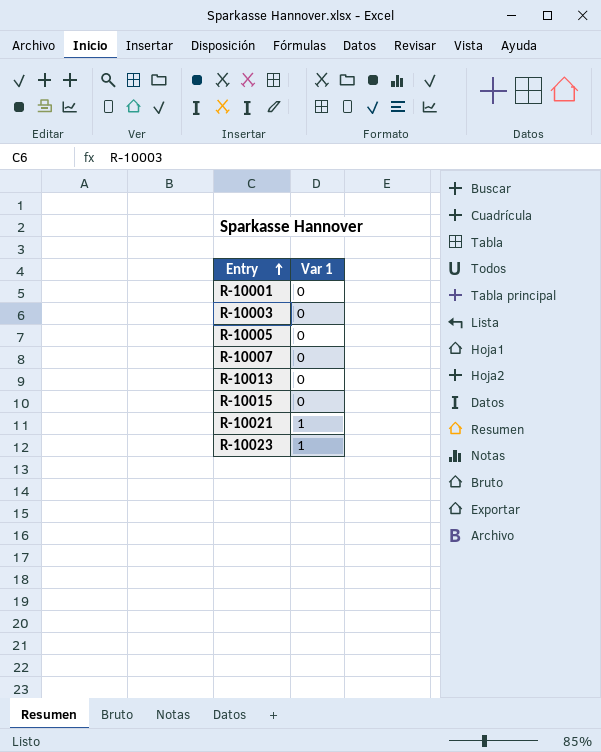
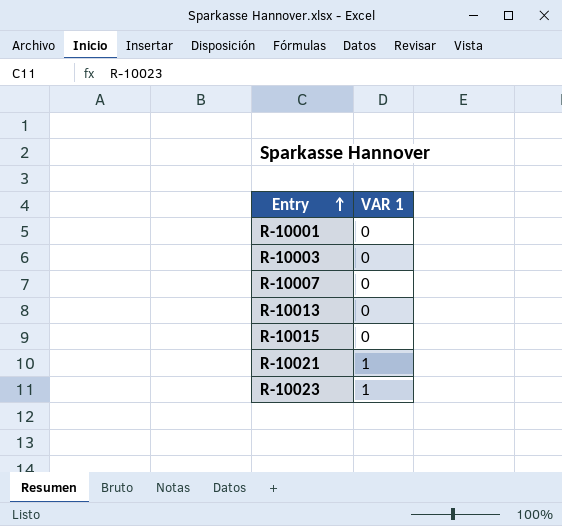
column name: Var 1 -> VAR 1
row R-10005: 0 -> none

